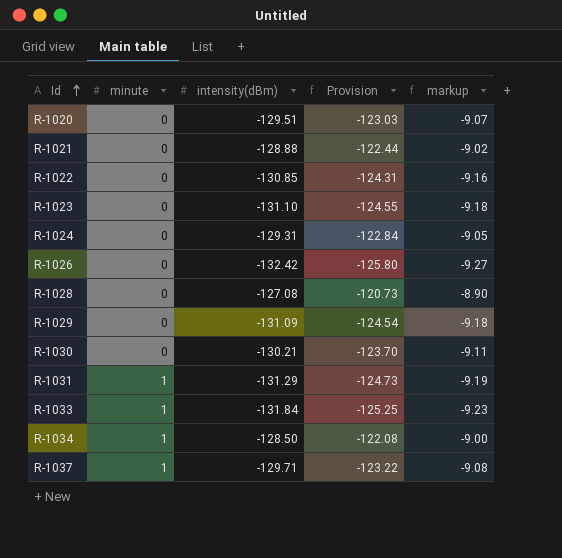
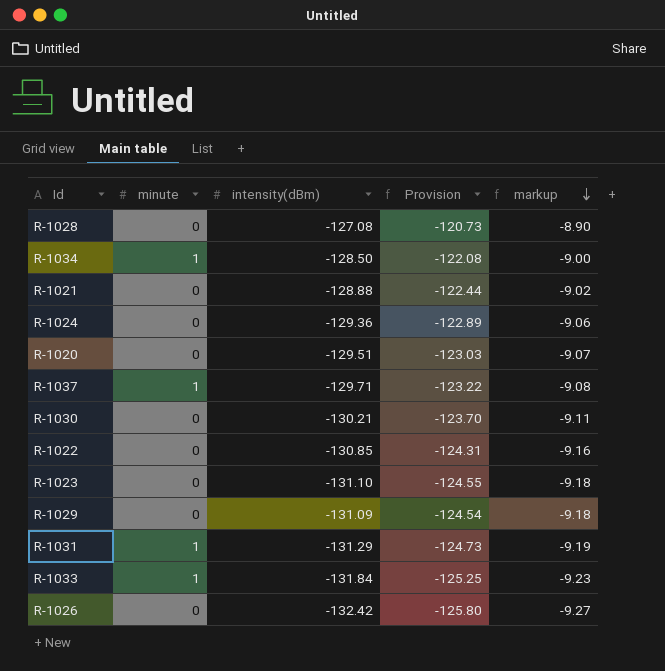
row order: Id ascending -> markup descending
R-1024 | intensity(dBm): -129.31 -> -129.36
R-1024 | Provision: -122.84 -> -122.89
R-1024 | markup: -9.05 -> -9.06

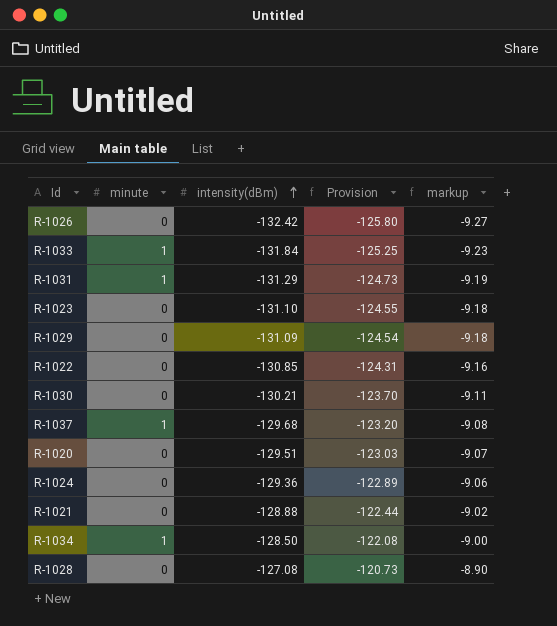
row order: markup descending -> intensity(dBm) ascending
R-1037 | intensity(dBm): -129.71 -> -129.68
R-1037 | Provision: -123.22 -> -123.20

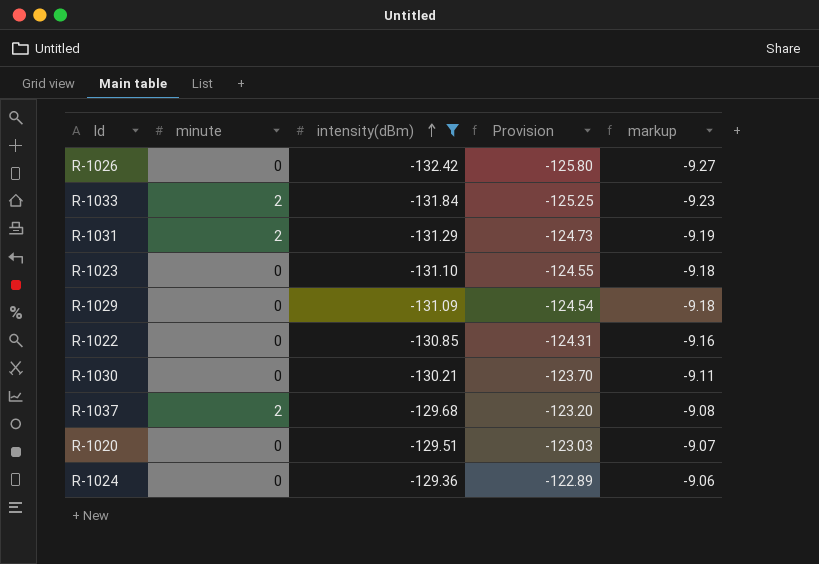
filter: none -> intensity(dBm) <= -129.36
R-1033 | minute: 1 -> 2
R-1031 | minute: 1 -> 2
R-1037 | minute: 1 -> 2

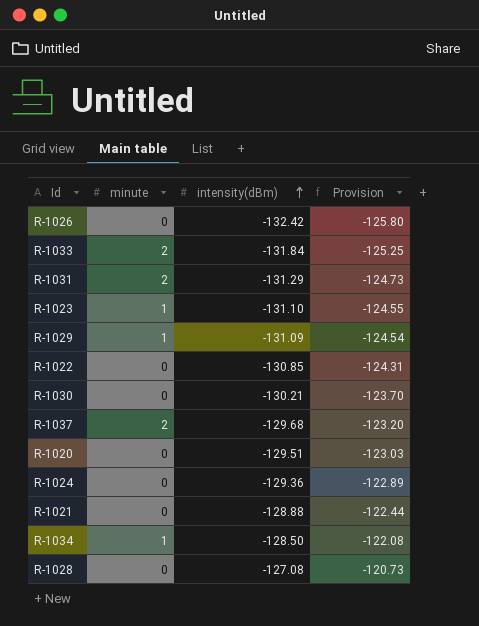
filter: intensity(dBm) <= -129.36 -> none
column markup | formula: [intensity(dBm)] * 0.07 -> none
R-1023 | minute: 0 -> 1
R-1029 | minute: 0 -> 1

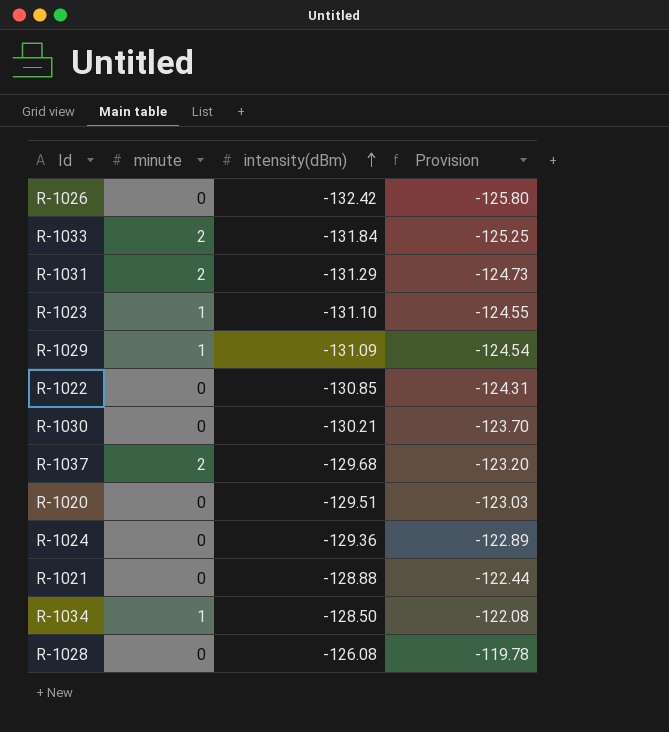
R-1028 | intensity(dBm): -127.08 -> -126.08
R-1028 | Provision: -120.73 -> -119.78

